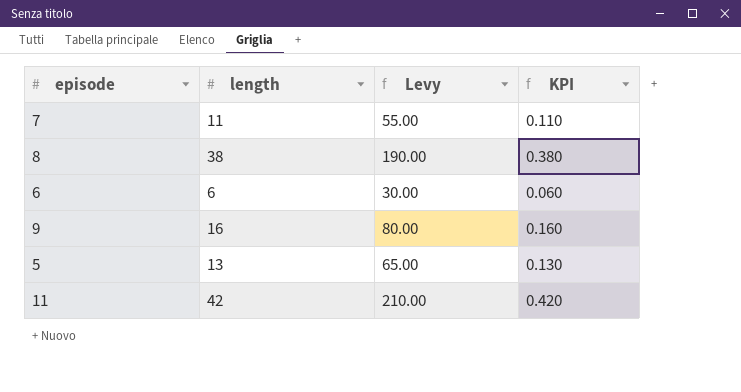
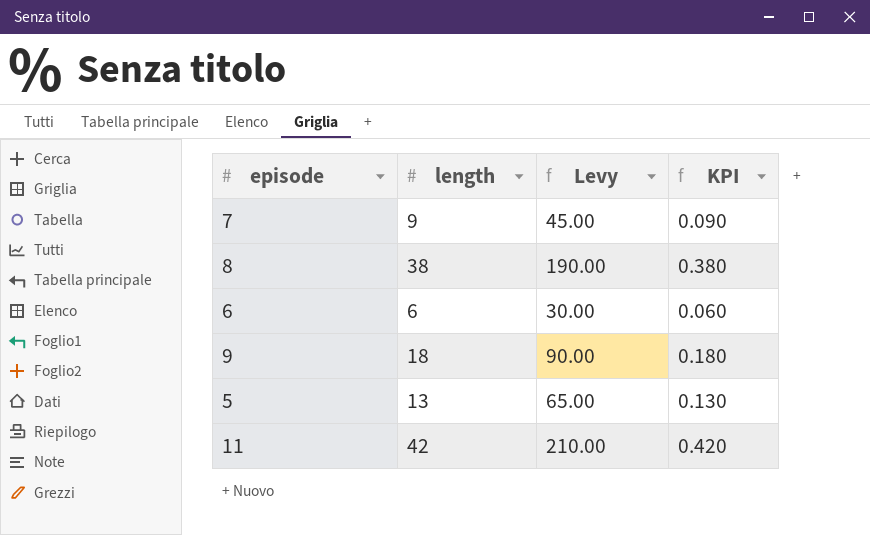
7 | length: 11 -> 9
7 | Levy: 55.00 -> 45.00
7 | KPI: 0.110 -> 0.090
9 | length: 16 -> 18
9 | Levy: 80.00 -> 90.00
9 | KPI: 0.160 -> 0.180

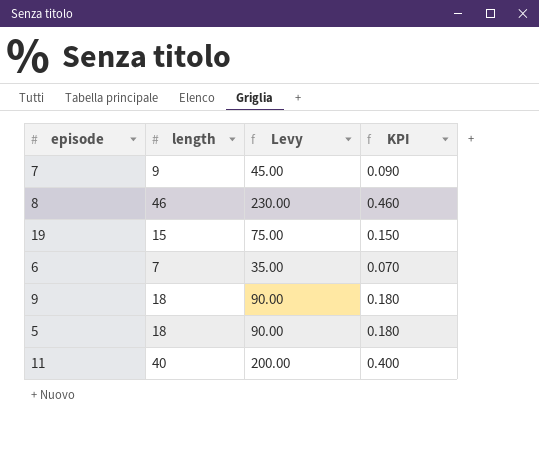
8 | length: 38 -> 46
8 | Levy: 190.00 -> 230.00
8 | KPI: 0.380 -> 0.460
row 19: none -> 15 | 75.00 | 0.150
6 | length: 6 -> 7
6 | Levy: 30.00 -> 35.00
6 | KPI: 0.060 -> 0.070
5 | length: 13 -> 18
5 | Levy: 65.00 -> 90.00
5 | KPI: 0.130 -> 0.180
11 | length: 42 -> 40
11 | Levy: 210.00 -> 200.00
11 | KPI: 0.420 -> 0.400

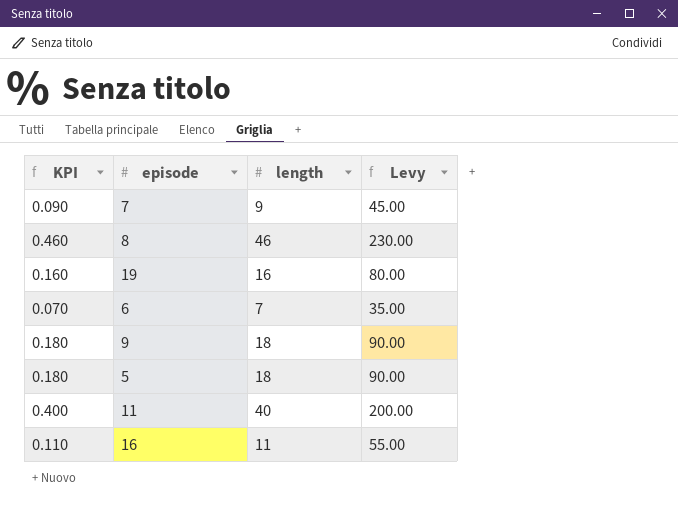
column KPI | position: 4 -> 1
19 | KPI: 0.150 -> 0.160
19 | length: 15 -> 16
19 | Levy: 75.00 -> 80.00
row 16: none -> 0.110 | 11 | 55.00

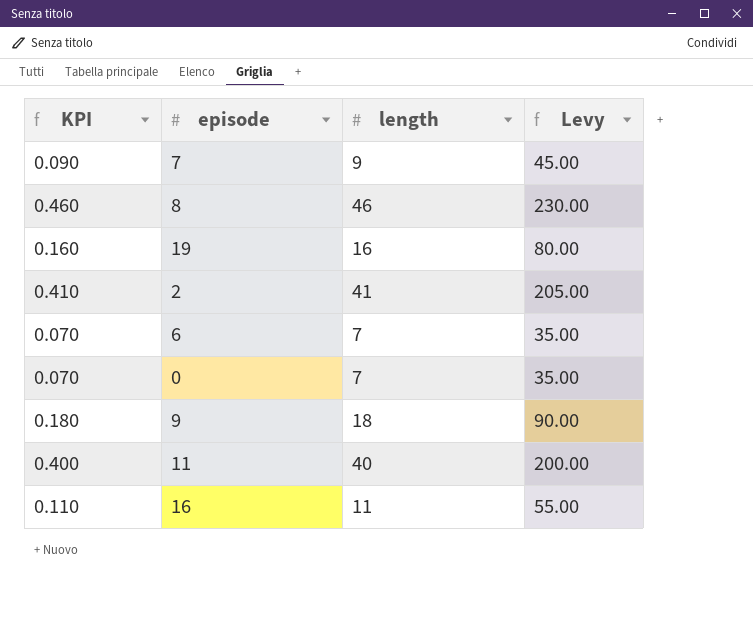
row 5: 0.180 | 18 | 90.00 -> none
row 2: none -> 0.410 | 41 | 205.00
row 0: none -> 0.070 | 7 | 35.00

